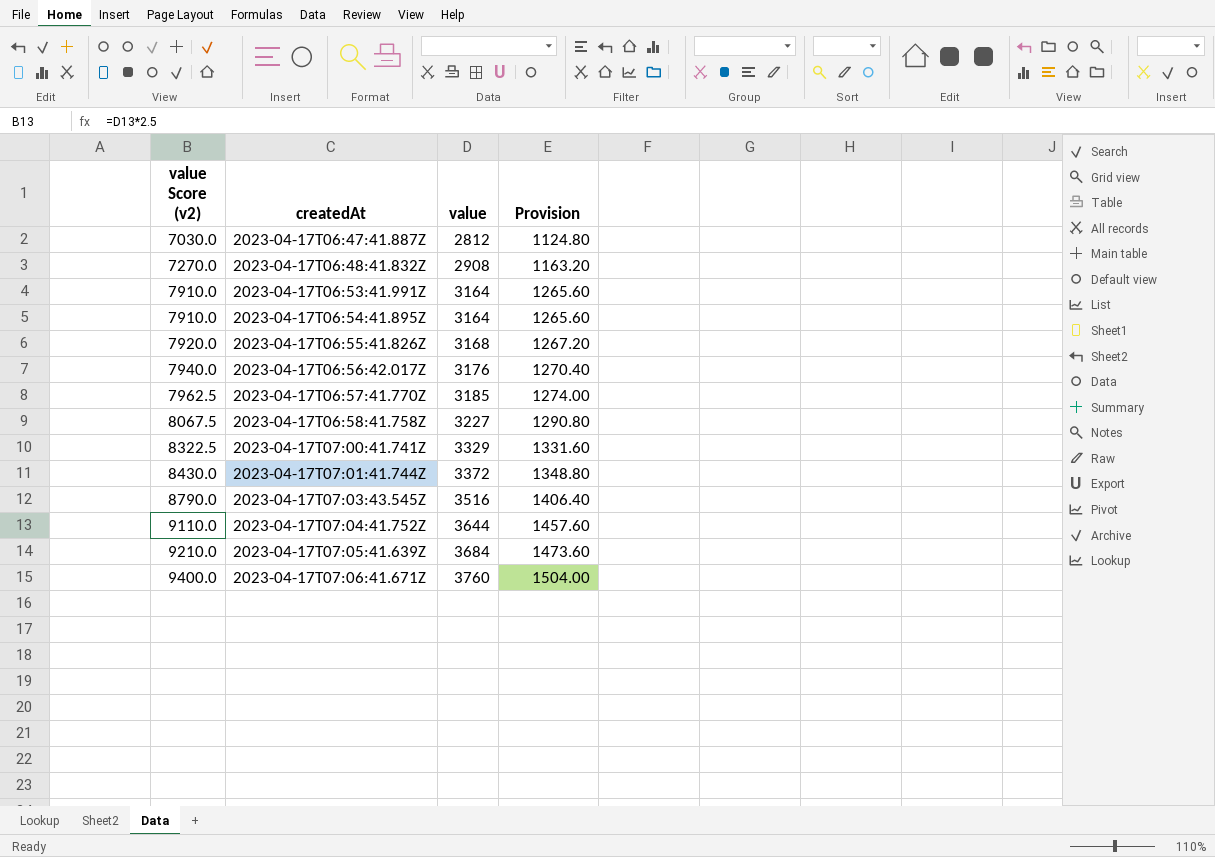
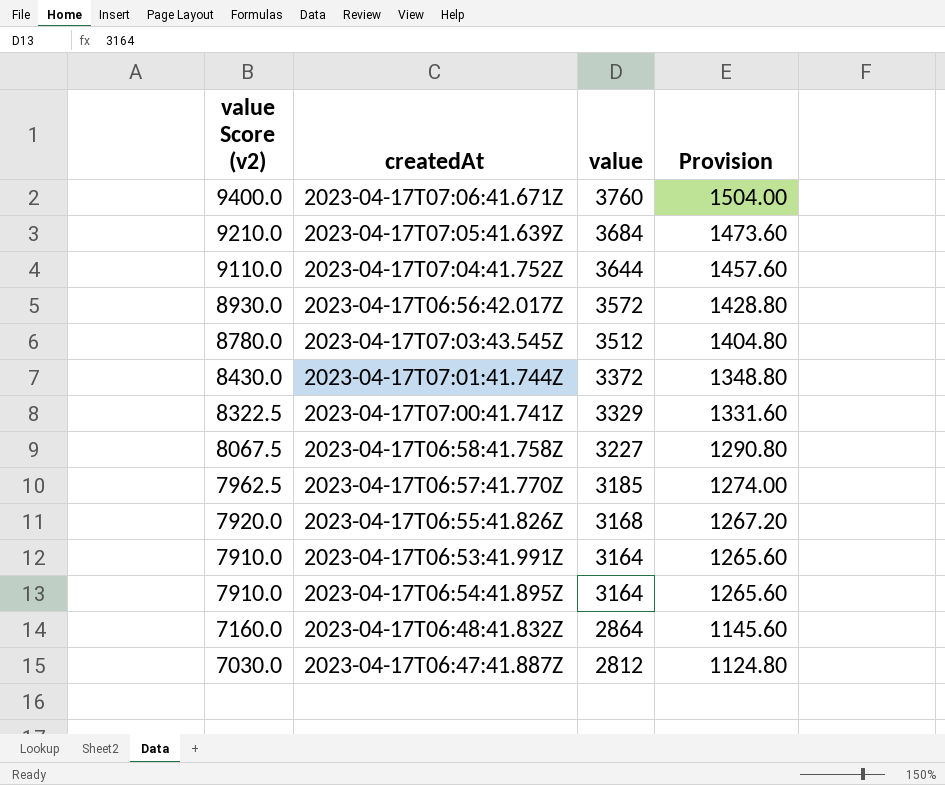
row order: value Score (v2) ascending -> value Score (v2) descending
2023-04-17T06:56:42.017Z | value Score (v2): 7940.0 -> 8930.0
2023-04-17T06:56:42.017Z | value: 3176 -> 3572
2023-04-17T06:56:42.017Z | Provision: 1270.40 -> 1428.80
2023-04-17T07:03:43.545Z | value Score (v2): 8790.0 -> 8780.0
2023-04-17T07:03:43.545Z | value: 3516 -> 3512
2023-04-17T07:03:43.545Z | Provision: 1406.40 -> 1404.80
2023-04-17T06:48:41.832Z | value Score (v2): 7270.0 -> 7160.0
2023-04-17T06:48:41.832Z | value: 2908 -> 2864
2023-04-17T06:48:41.832Z | Provision: 1163.20 -> 1145.60

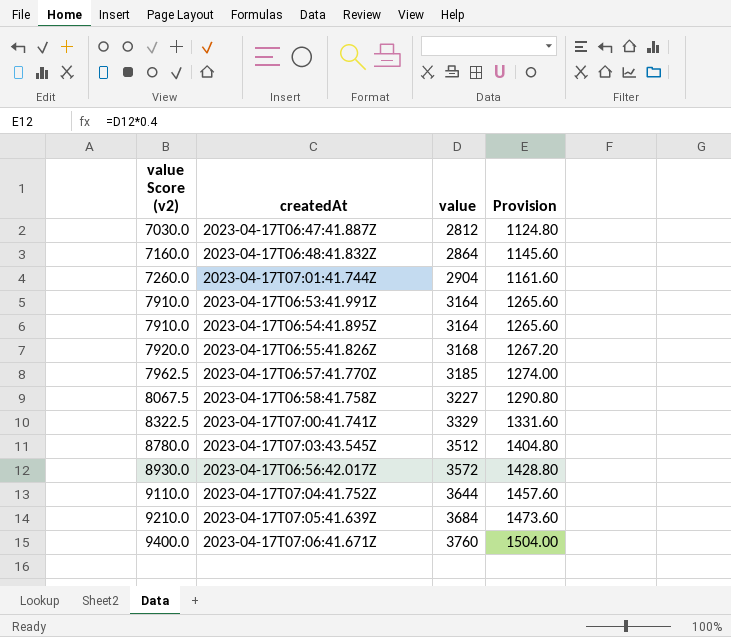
row order: value Score (v2) descending -> value Score (v2) ascending
2023-04-17T07:01:41.744Z | value Score (v2): 8430.0 -> 7260.0
2023-04-17T07:01:41.744Z | value: 3372 -> 2904
2023-04-17T07:01:41.744Z | Provision: 1348.80 -> 1161.60

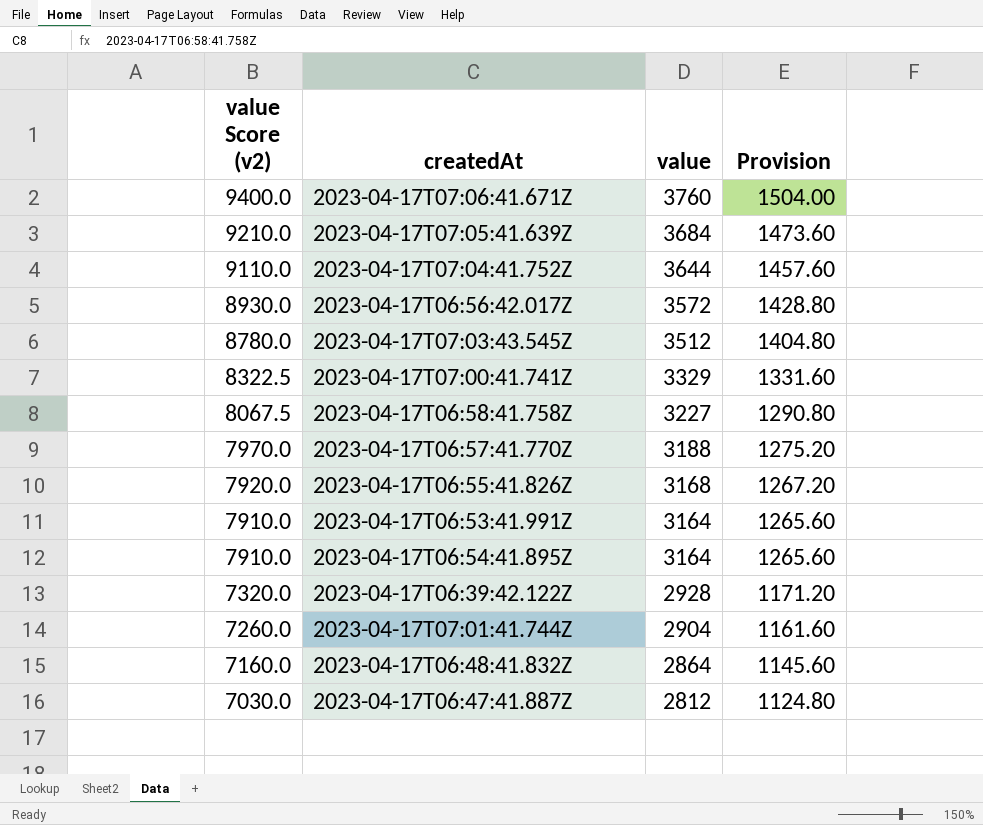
row order: value Score (v2) ascending -> value Score (v2) descending
2023-04-17T06:57:41.770Z | value Score (v2): 7962.5 -> 7970.0
2023-04-17T06:57:41.770Z | value: 3185 -> 3188
2023-04-17T06:57:41.770Z | Provision: 1274.00 -> 1275.20
row 2023-04-17T06:39:42.122Z: none -> 7320.0 | 2928 | 1171.20

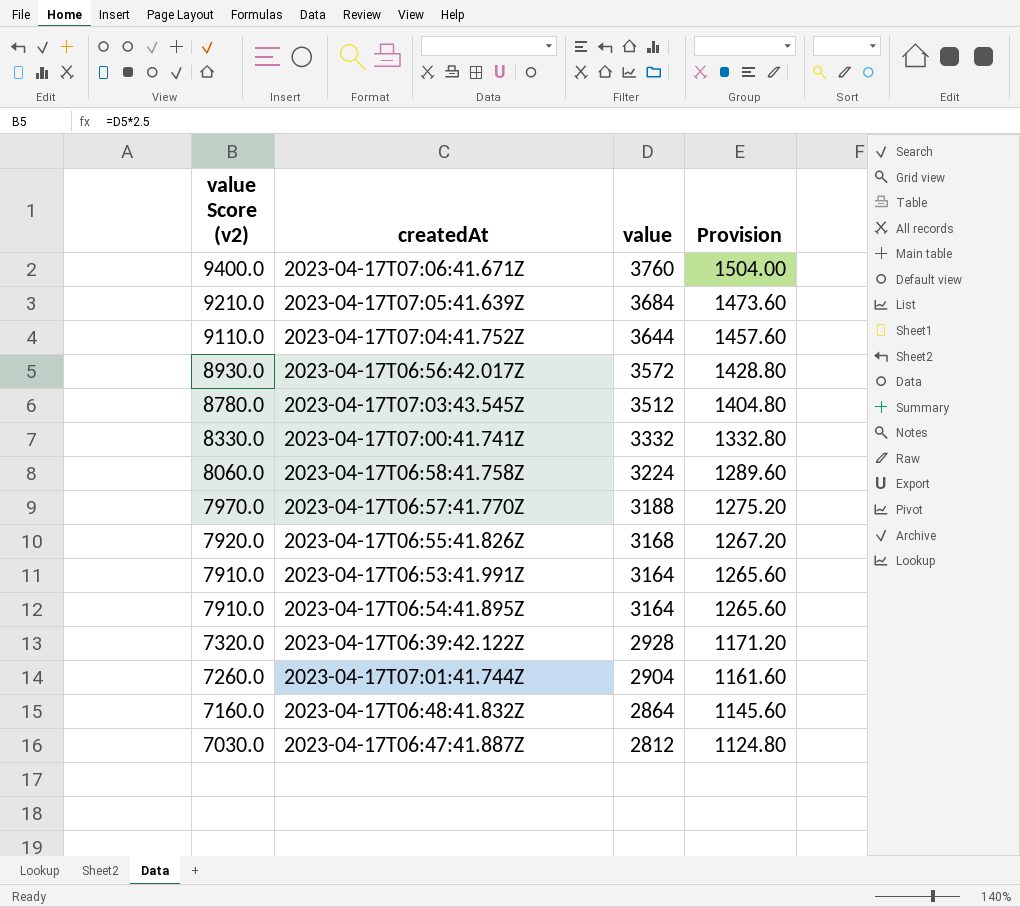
2023-04-17T07:00:41.741Z | value Score (v2): 8322.5 -> 8330.0
2023-04-17T07:00:41.741Z | value: 3329 -> 3332
2023-04-17T07:00:41.741Z | Provision: 1331.60 -> 1332.80
2023-04-17T06:58:41.758Z | value Score (v2): 8067.5 -> 8060.0
2023-04-17T06:58:41.758Z | value: 3227 -> 3224
2023-04-17T06:58:41.758Z | Provision: 1290.80 -> 1289.60

